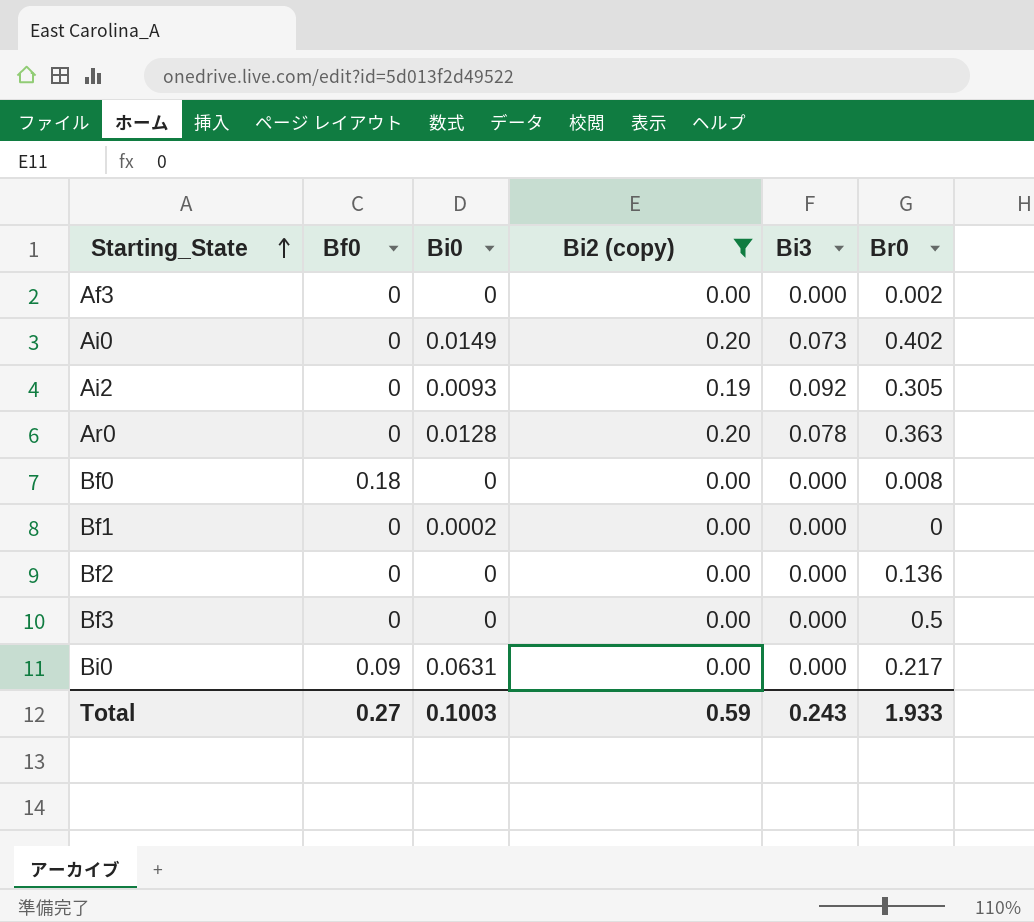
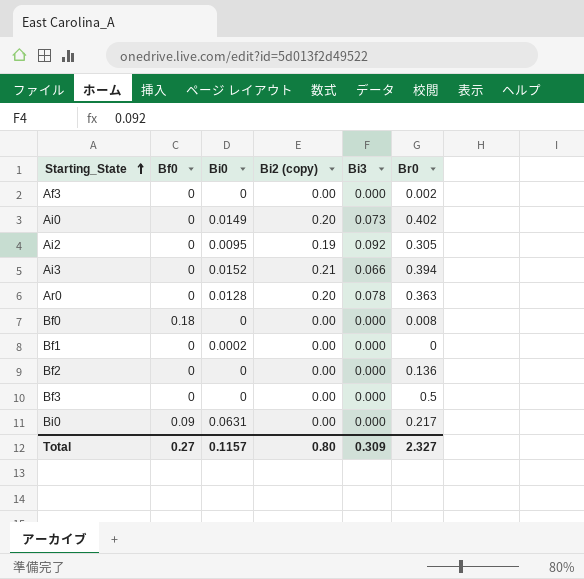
filter: Bi2 (copy) != 0.21 -> none
Ai2 | Bi0: 0.0093 -> 0.0095
Total | Bi0: 0.1003 -> 0.1157
Total | Bi2 (copy): 0.59 -> 0.80
Total | Bi3: 0.243 -> 0.309
Total | Br0: 1.933 -> 2.327

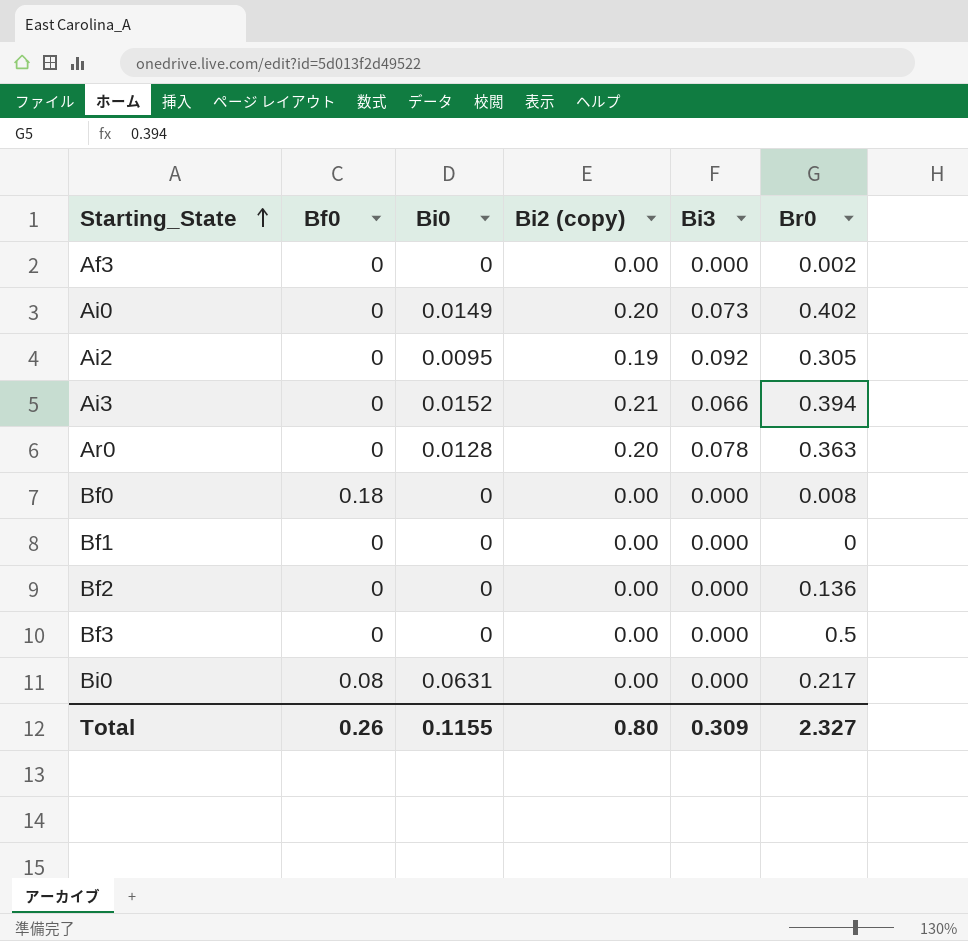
Bf1 | Bi0: 0.0002 -> 0
Bi0 | Bf0: 0.09 -> 0.08
Total | Bf0: 0.27 -> 0.26
Total | Bi0: 0.1157 -> 0.1155

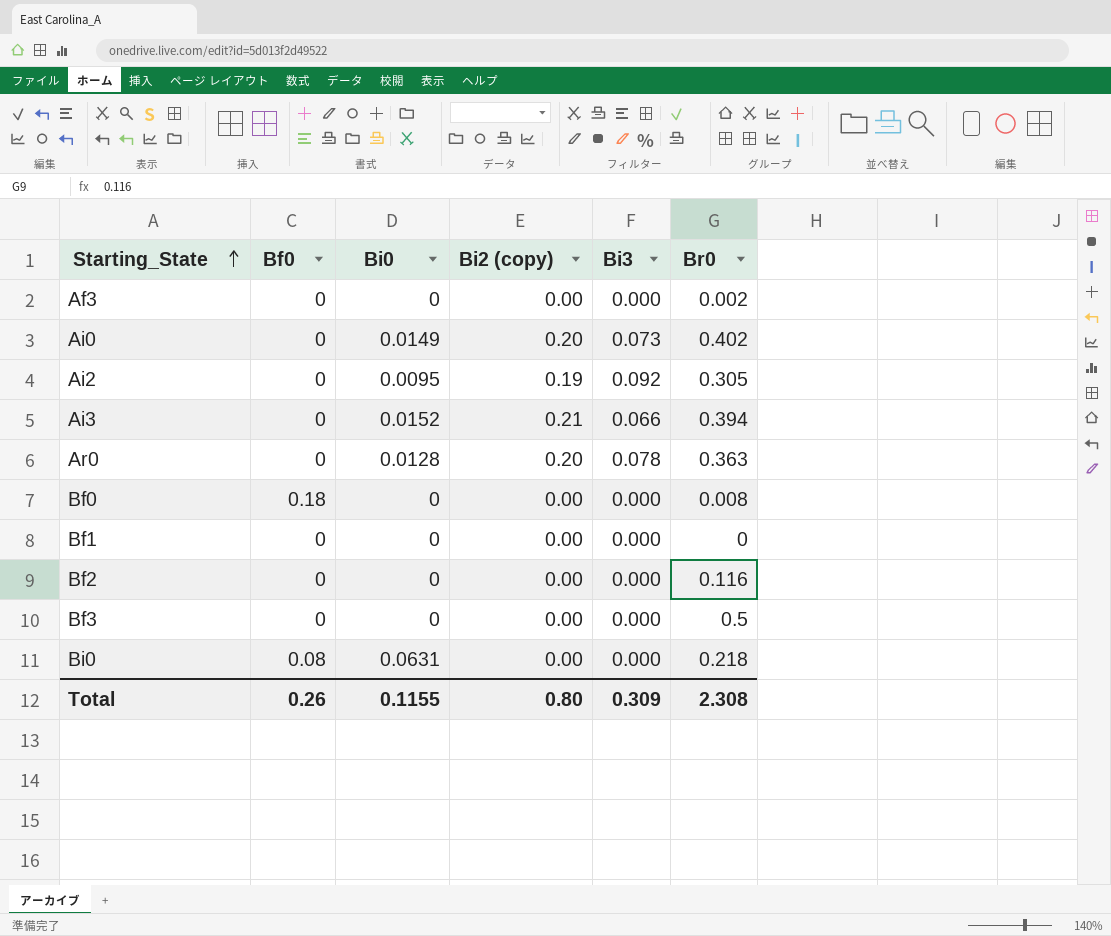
Bf2 | Br0: 0.136 -> 0.116
Bi0 | Br0: 0.217 -> 0.218
Total | Br0: 2.327 -> 2.308

